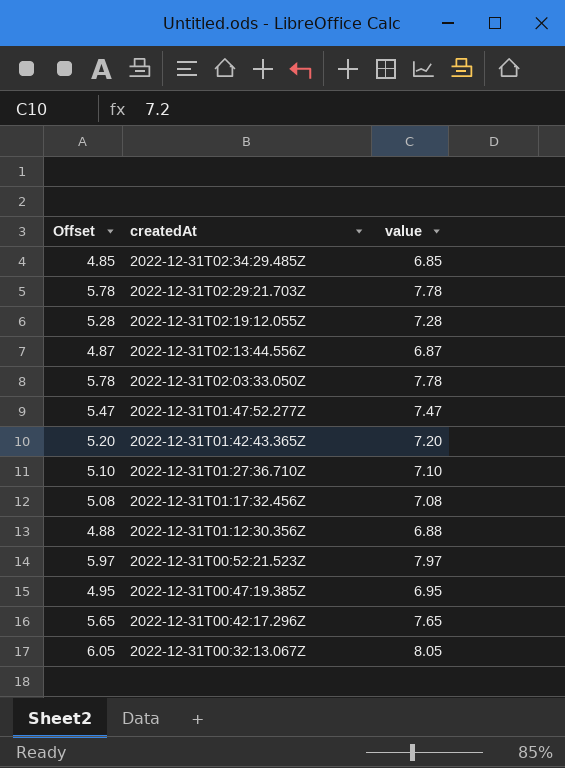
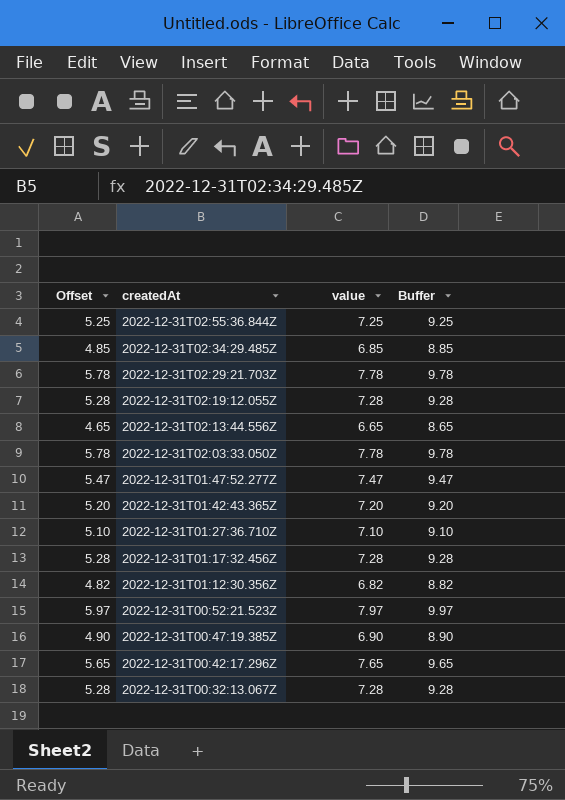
column Buffer | formula: none -> [value] + 2
row 2022-12-31T02:55:36.844Z: none -> 5.25 | 7.25 | 9.25
2022-12-31T02:13:44.556Z | Offset: 4.87 -> 4.65
2022-12-31T02:13:44.556Z | value: 6.87 -> 6.65
2022-12-31T01:17:32.456Z | Offset: 5.08 -> 5.28
2022-12-31T01:17:32.456Z | value: 7.08 -> 7.28
2022-12-31T01:12:30.356Z | Offset: 4.88 -> 4.82
2022-12-31T01:12:30.356Z | value: 6.88 -> 6.82
2022-12-31T00:47:19.385Z | Offset: 4.95 -> 4.90
2022-12-31T00:47:19.385Z | value: 6.95 -> 6.90
2022-12-31T00:32:13.067Z | Offset: 6.05 -> 5.28
2022-12-31T00:32:13.067Z | value: 8.05 -> 7.28

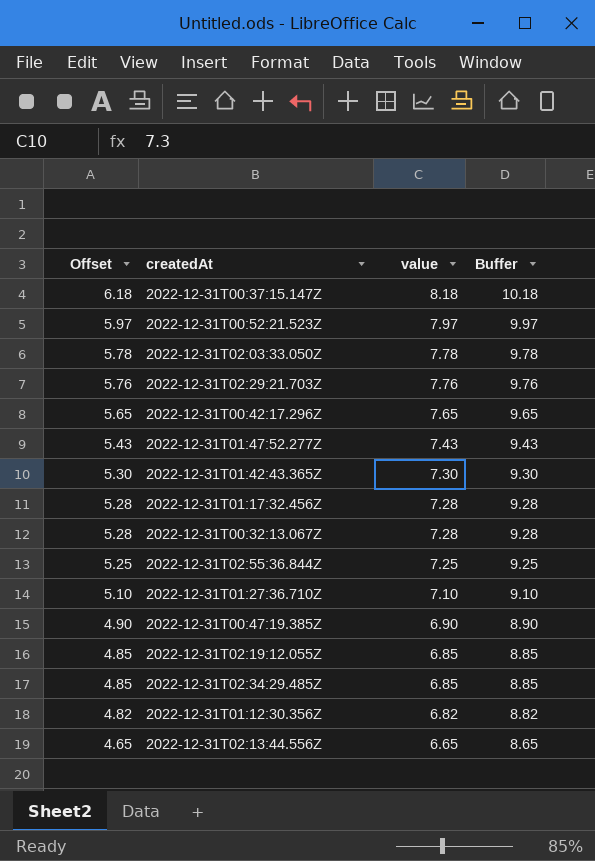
row order: createdAt descending -> Offset descending
row 2022-12-31T00:37:15.147Z: none -> 6.18 | 8.18 | 10.18
2022-12-31T02:29:21.703Z | Offset: 5.78 -> 5.76
2022-12-31T02:29:21.703Z | value: 7.78 -> 7.76
2022-12-31T02:29:21.703Z | Buffer: 9.78 -> 9.76
2022-12-31T01:47:52.277Z | Offset: 5.47 -> 5.43
2022-12-31T01:47:52.277Z | value: 7.47 -> 7.43
2022-12-31T01:47:52.277Z | Buffer: 9.47 -> 9.43
2022-12-31T01:42:43.365Z | Offset: 5.20 -> 5.30
2022-12-31T01:42:43.365Z | value: 7.20 -> 7.30
2022-12-31T01:42:43.365Z | Buffer: 9.20 -> 9.30
2022-12-31T02:19:12.055Z | Offset: 5.28 -> 4.85
2022-12-31T02:19:12.055Z | value: 7.28 -> 6.85
2022-12-31T02:19:12.055Z | Buffer: 9.28 -> 8.85

